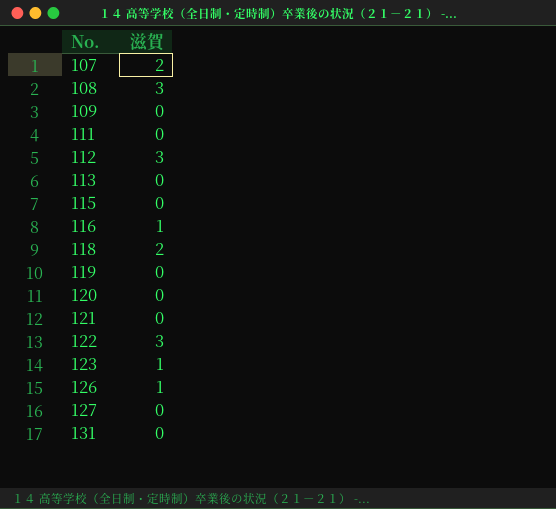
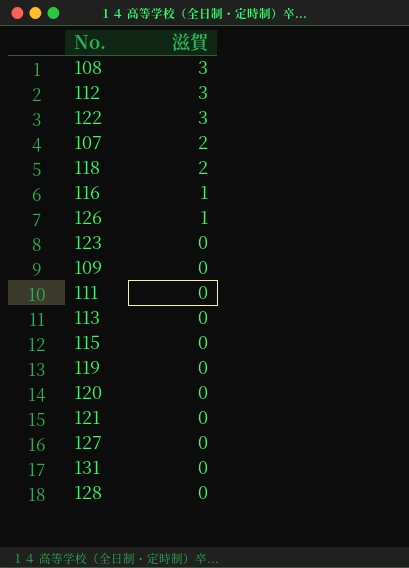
row order: No. ascending -> 滋賀 descending
123 | 滋賀: 1 -> 0
row 128: none -> 0

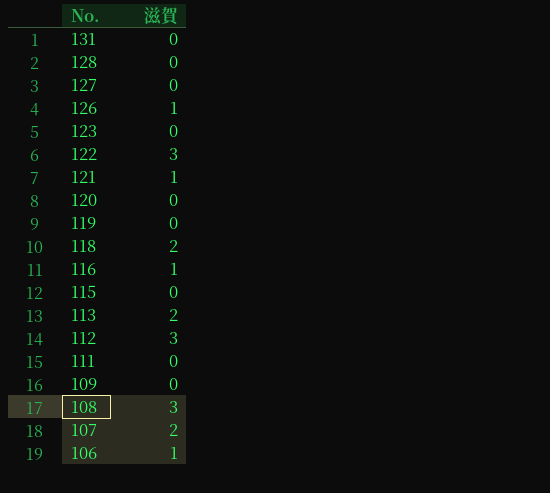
row order: 滋賀 descending -> No. descending
121 | 滋賀: 0 -> 1
113 | 滋賀: 0 -> 2
row 106: none -> 1

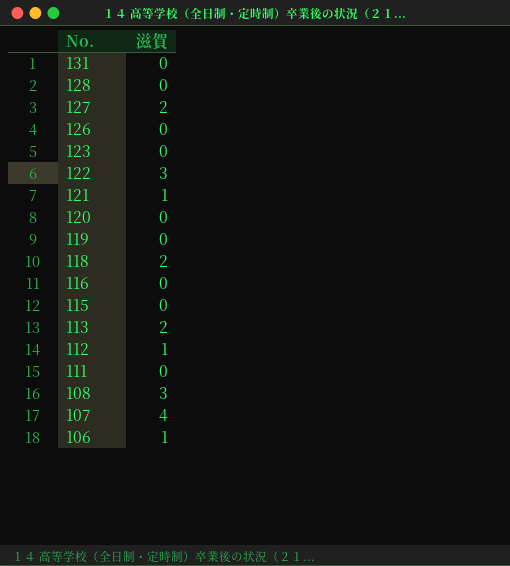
row 109: 0 -> none
127 | 滋賀: 0 -> 2
126 | 滋賀: 1 -> 0
116 | 滋賀: 1 -> 0
112 | 滋賀: 3 -> 1
107 | 滋賀: 2 -> 4

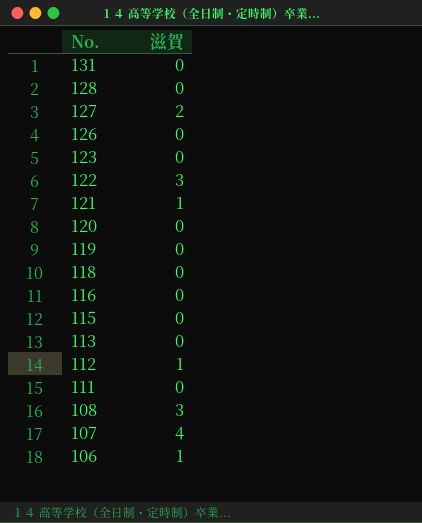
118 | 滋賀: 2 -> 0
113 | 滋賀: 2 -> 0

